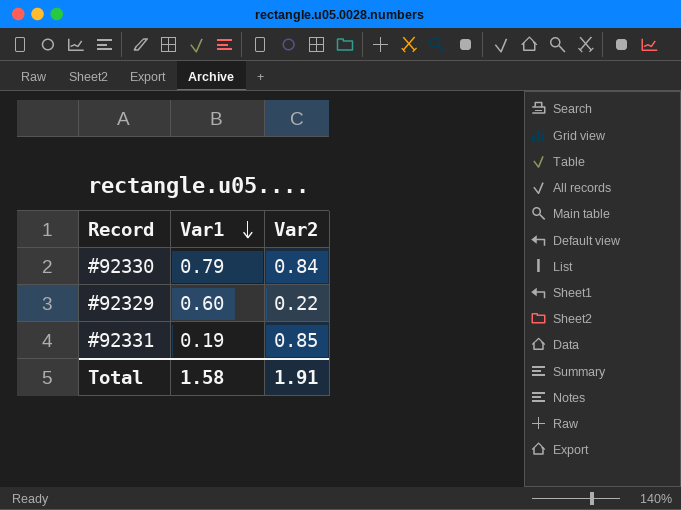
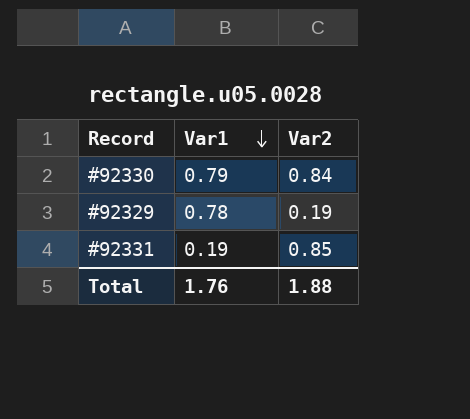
#92329 | Var1: 0.60 -> 0.78
#92329 | Var2: 0.22 -> 0.19
Total | Var1: 1.58 -> 1.76
Total | Var2: 1.91 -> 1.88

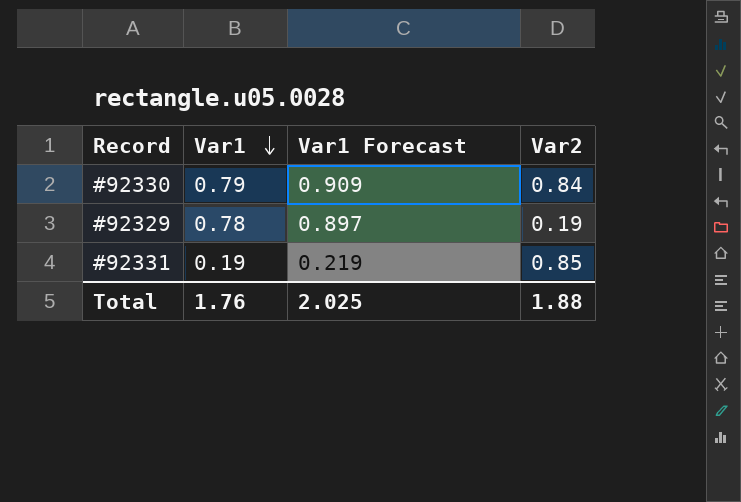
column Var1 Forecast | formula: none -> [Var1] * 1.15

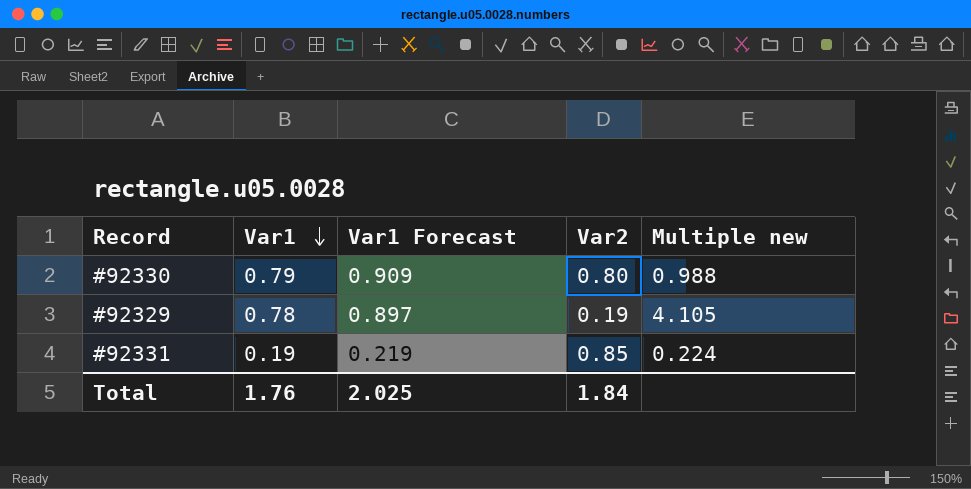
column Multiple new | formula: none -> [Var1] / [Var2]
#92330 | Var2: 0.84 -> 0.80
Total | Var2: 1.88 -> 1.84

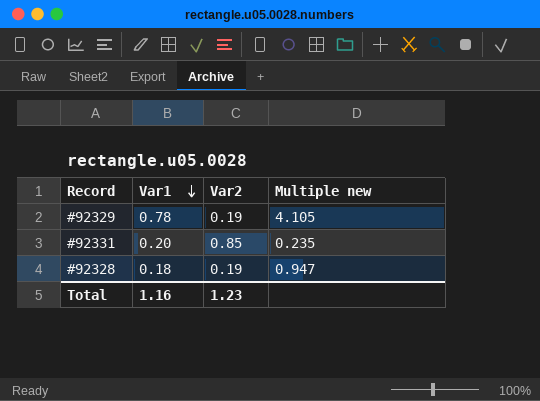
column Var1 Forecast | formula: [Var1] * 1.15 -> none
row #92330: 0.79 | 0.909 | 0.80 | 0.988 -> none
#92331 | Var1: 0.19 -> 0.20
#92331 | Multiple new: 0.224 -> 0.235
row #92328: none -> 0.18 | 0.19 | 0.947
Total | Var1: 1.76 -> 1.16
Total | Var2: 1.84 -> 1.23

